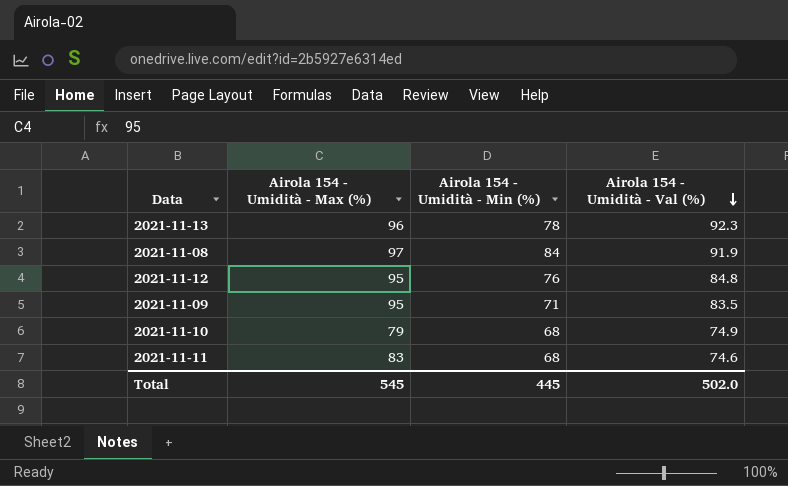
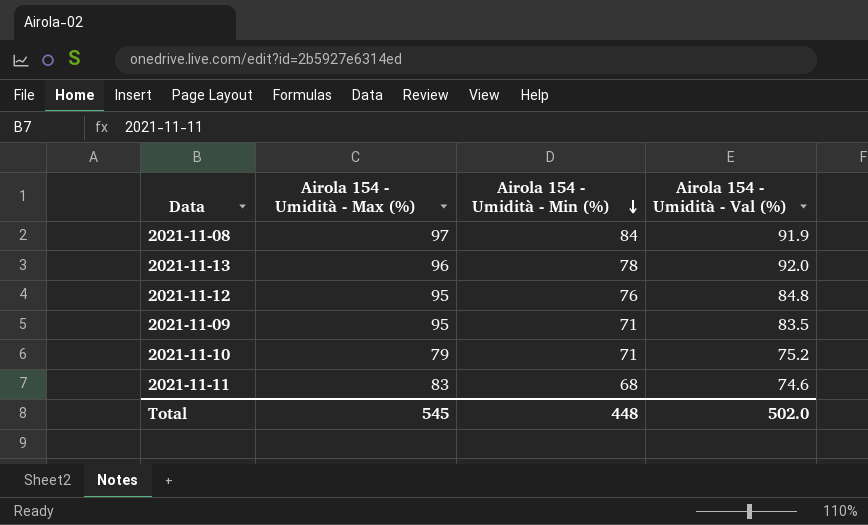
row order: Airola 154 - Umidità - Val (%) descending -> Airola 154 - Umidità - Min (%) descending
2021-11-13 | Airola 154 - Umidità - Val (%): 92.3 -> 92.0
2021-11-10 | Airola 154 - Umidità - Min (%): 68 -> 71
2021-11-10 | Airola 154 - Umidità - Val (%): 74.9 -> 75.2
Total | Airola 154 - Umidità - Min (%): 445 -> 448

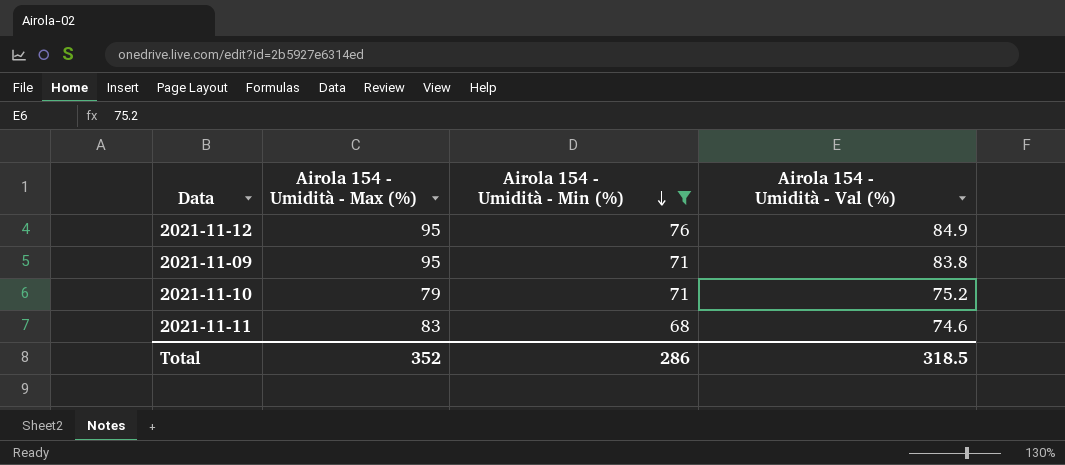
filter: none -> Airola 154 - Umidità - Min (%) <= 76
2021-11-12 | Airola 154 - Umidità - Val (%): 84.8 -> 84.9
2021-11-09 | Airola 154 - Umidità - Val (%): 83.5 -> 83.8
Total | Airola 154 - Umidità - Max (%): 545 -> 352
Total | Airola 154 - Umidità - Min (%): 448 -> 286
Total | Airola 154 - Umidità - Val (%): 502.0 -> 318.5

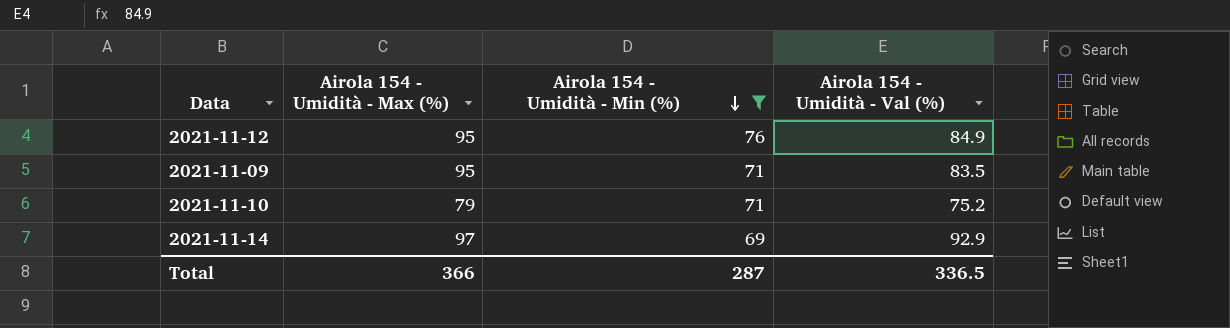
row 2021-11-11: 83 | 68 | 74.6 -> none
2021-11-09 | Airola 154 - Umidità - Val (%): 83.8 -> 83.5
row 2021-11-14: none -> 97 | 69 | 92.9
Total | Airola 154 - Umidità - Max (%): 352 -> 366
Total | Airola 154 - Umidità - Min (%): 286 -> 287
Total | Airola 154 - Umidità - Val (%): 318.5 -> 336.5

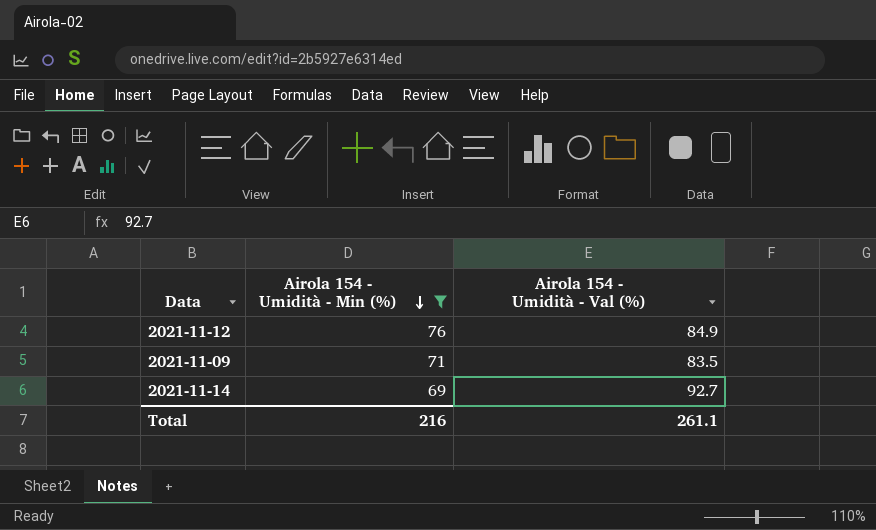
column Airola 154 - Umidità - Max (%) | position: 2 -> none
row 2021-11-10: 79 | 71 | 75.2 -> none
2021-11-14 | Airola 154 - Umidità - Val (%): 92.9 -> 92.7
Total | Airola 154 - Umidità - Min (%): 287 -> 216
Total | Airola 154 - Umidità - Val (%): 336.5 -> 261.1

